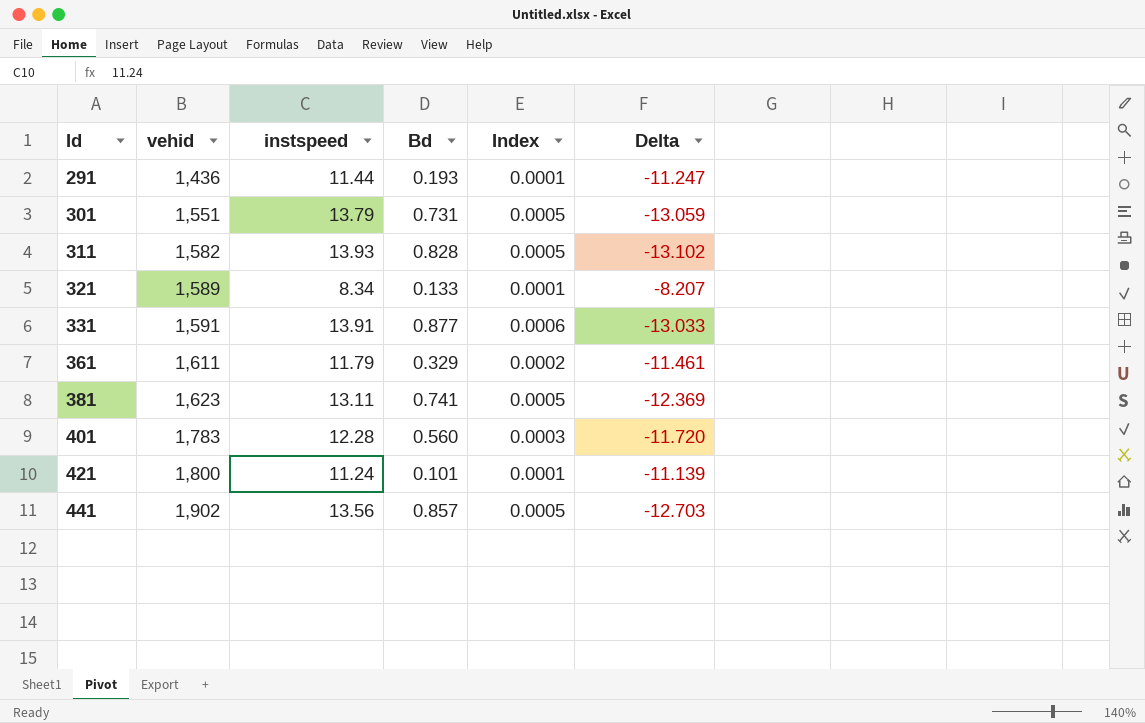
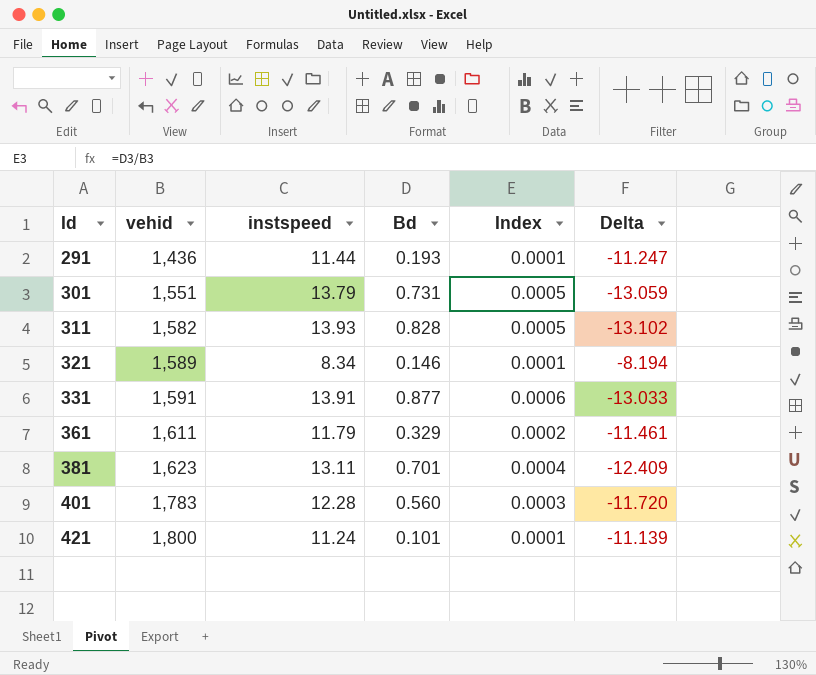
row 441: 1,902 | 13.56 | 0.857 | 0.0005 | -12.703 -> none
321 | Bd: 0.133 -> 0.146
321 | Delta: -8.207 -> -8.194
381 | Bd: 0.741 -> 0.701
381 | Index: 0.0005 -> 0.0004
381 | Delta: -12.369 -> -12.409

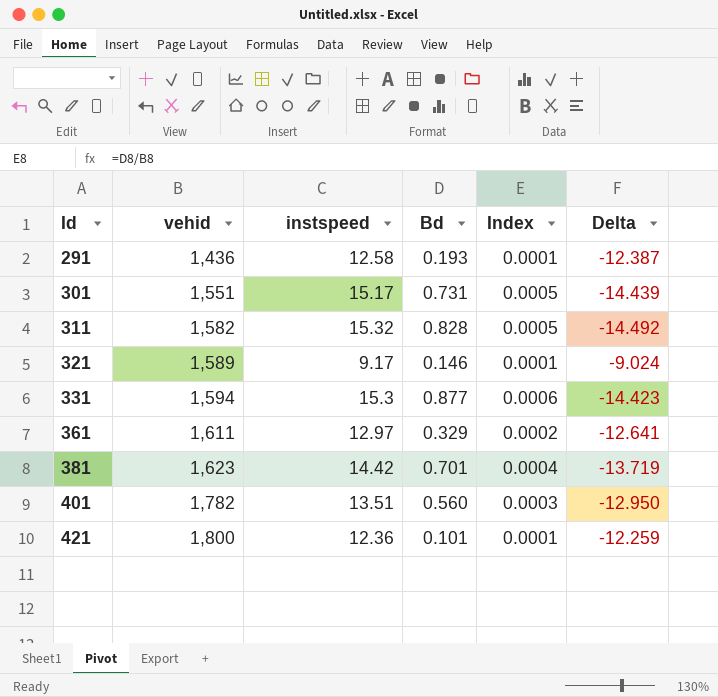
291 | instspeed: 11.44 -> 12.58
291 | Delta: -11.247 -> -12.387
301 | instspeed: 13.79 -> 15.17
301 | Delta: -13.059 -> -14.439
311 | instspeed: 13.93 -> 15.32
311 | Delta: -13.102 -> -14.492
321 | instspeed: 8.34 -> 9.17
321 | Delta: -8.194 -> -9.024
331 | vehid: 1,591 -> 1,594
331 | instspeed: 13.91 -> 15.3
331 | Delta: -13.033 -> -14.423
361 | instspeed: 11.79 -> 12.97
361 | Delta: -11.461 -> -12.641
381 | instspeed: 13.11 -> 14.42
381 | Delta: -12.409 -> -13.719
401 | vehid: 1,783 -> 1,782
401 | instspeed: 12.28 -> 13.51
401 | Delta: -11.720 -> -12.950
421 | instspeed: 11.24 -> 12.36
421 | Delta: -11.139 -> -12.259

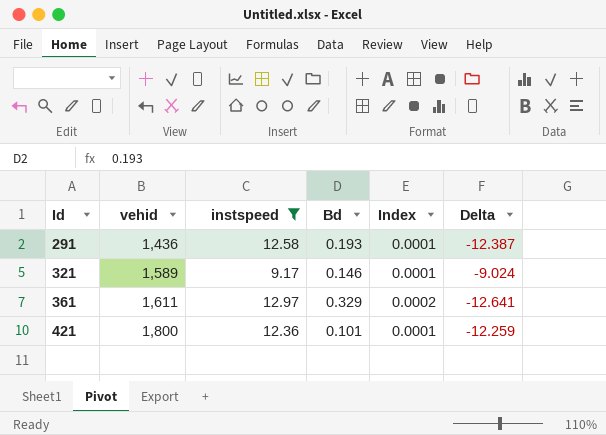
filter: none -> instspeed <= 12.97

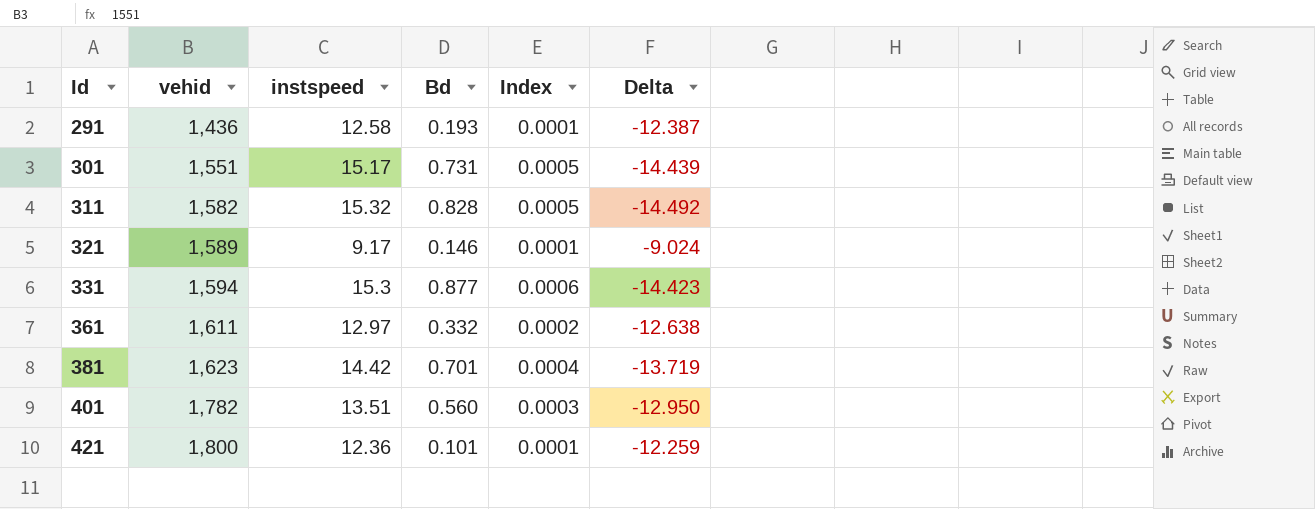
filter: instspeed <= 12.97 -> none
361 | Bd: 0.329 -> 0.332
361 | Delta: -12.641 -> -12.638

